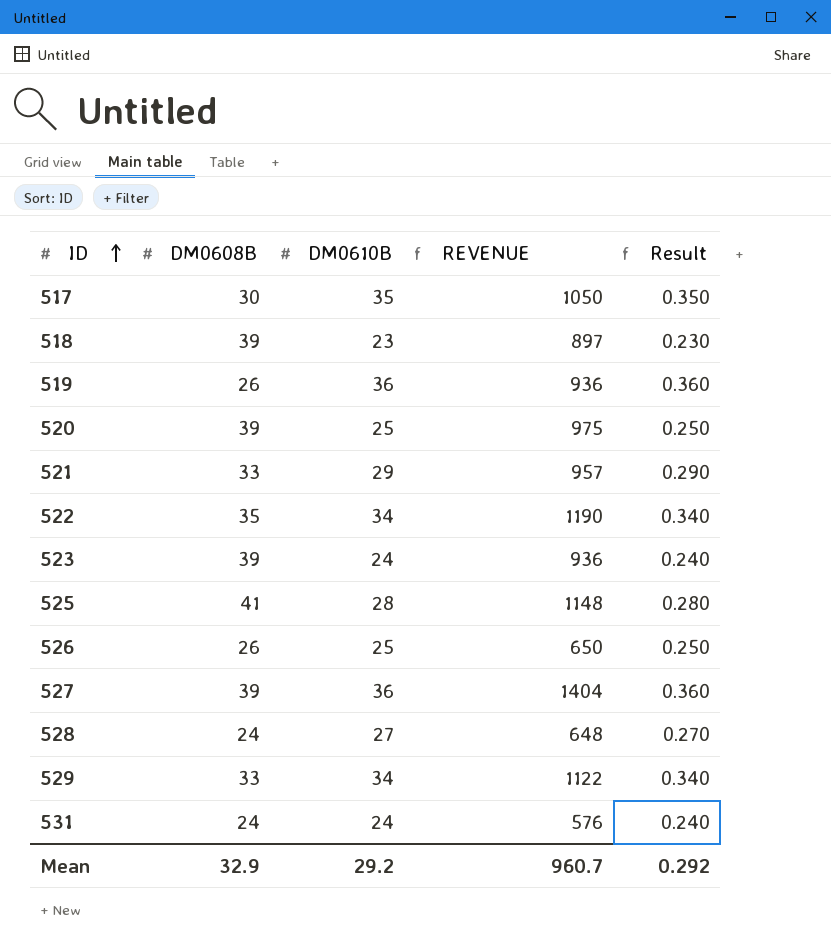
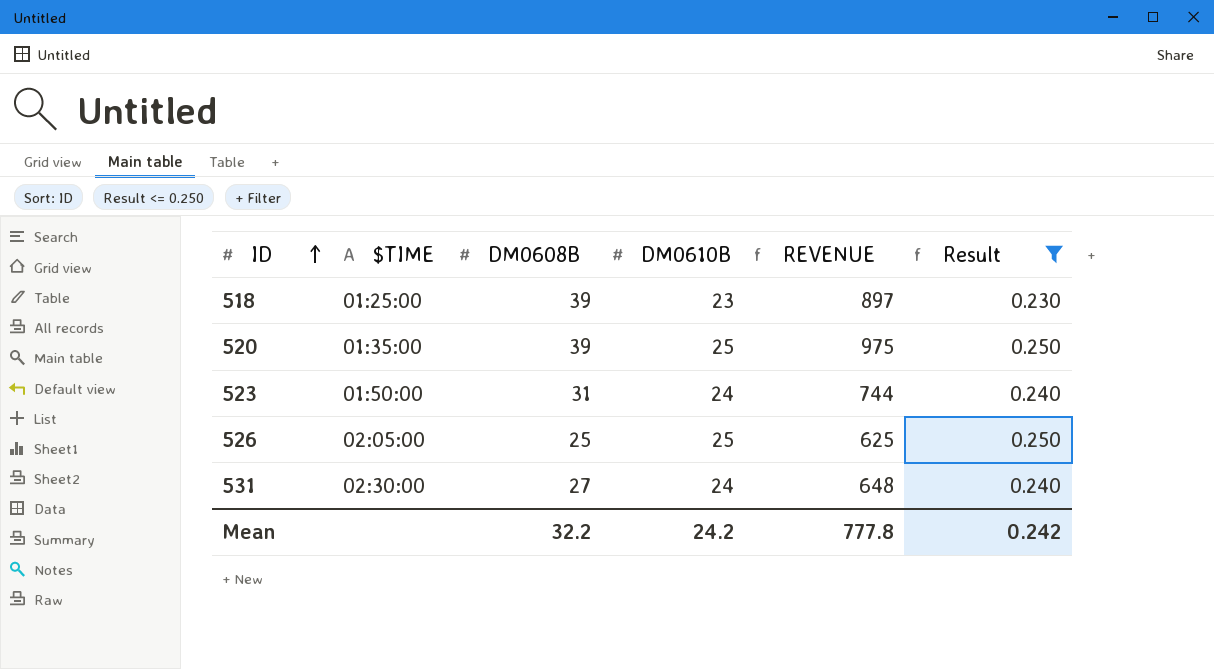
filter: none -> Result <= 0.250
column $TIME | position: none -> 2
523 | DM0608B: 39 -> 31
523 | REVENUE: 936 -> 744
526 | DM0608B: 26 -> 25
526 | REVENUE: 650 -> 625
531 | DM0608B: 24 -> 27
531 | REVENUE: 576 -> 648
Mean | DM0608B: 32.9 -> 32.2
Mean | DM0610B: 29.2 -> 24.2
Mean | REVENUE: 960.7 -> 777.8
Mean | Result: 0.292 -> 0.242

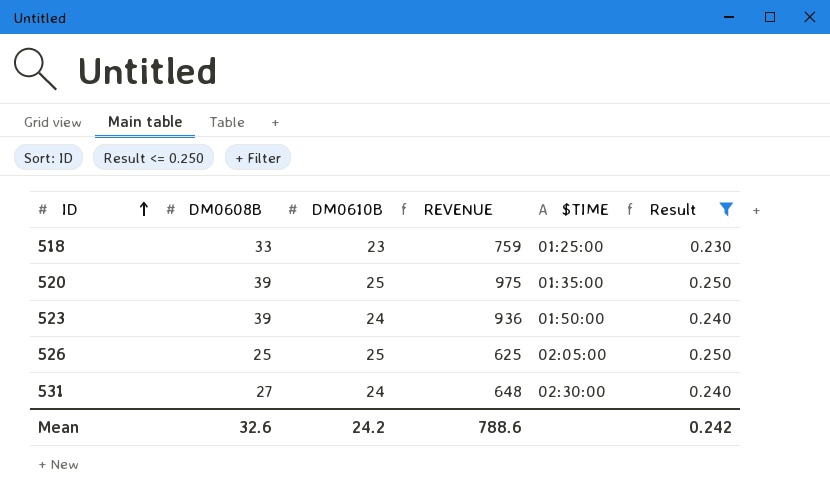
column $TIME | position: 2 -> 5
518 | DM0608B: 39 -> 33
518 | REVENUE: 897 -> 759
523 | DM0608B: 31 -> 39
523 | REVENUE: 744 -> 936
Mean | DM0608B: 32.2 -> 32.6
Mean | REVENUE: 777.8 -> 788.6

